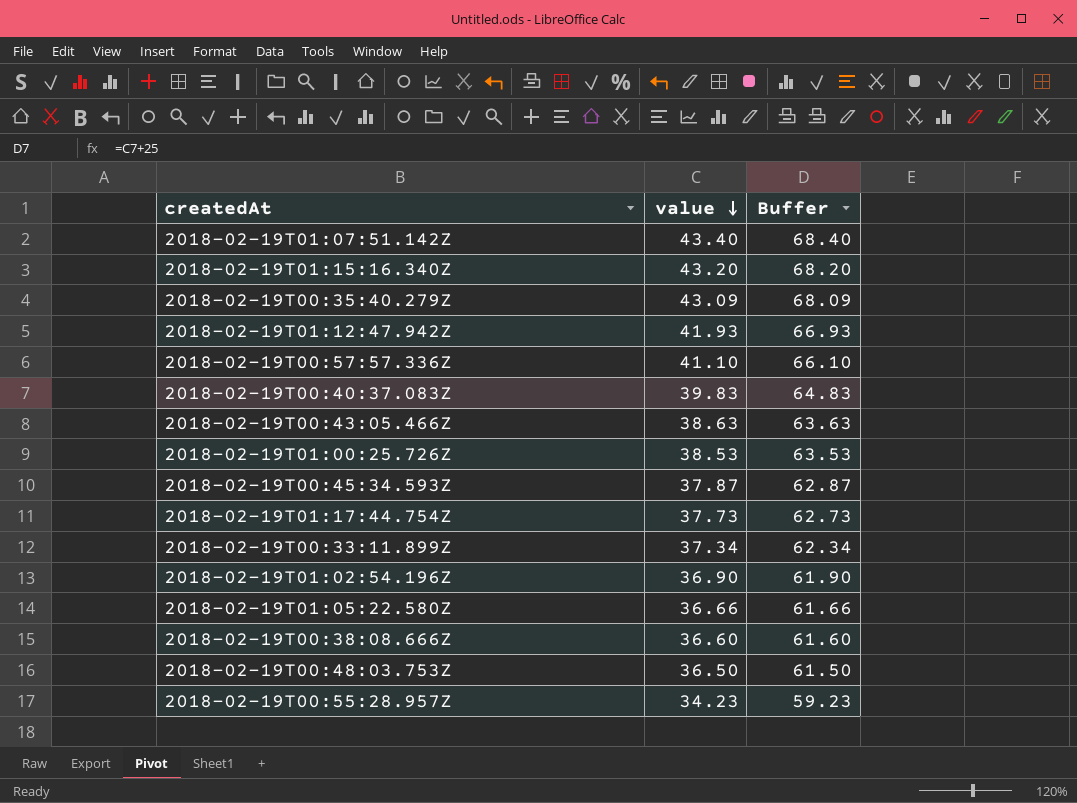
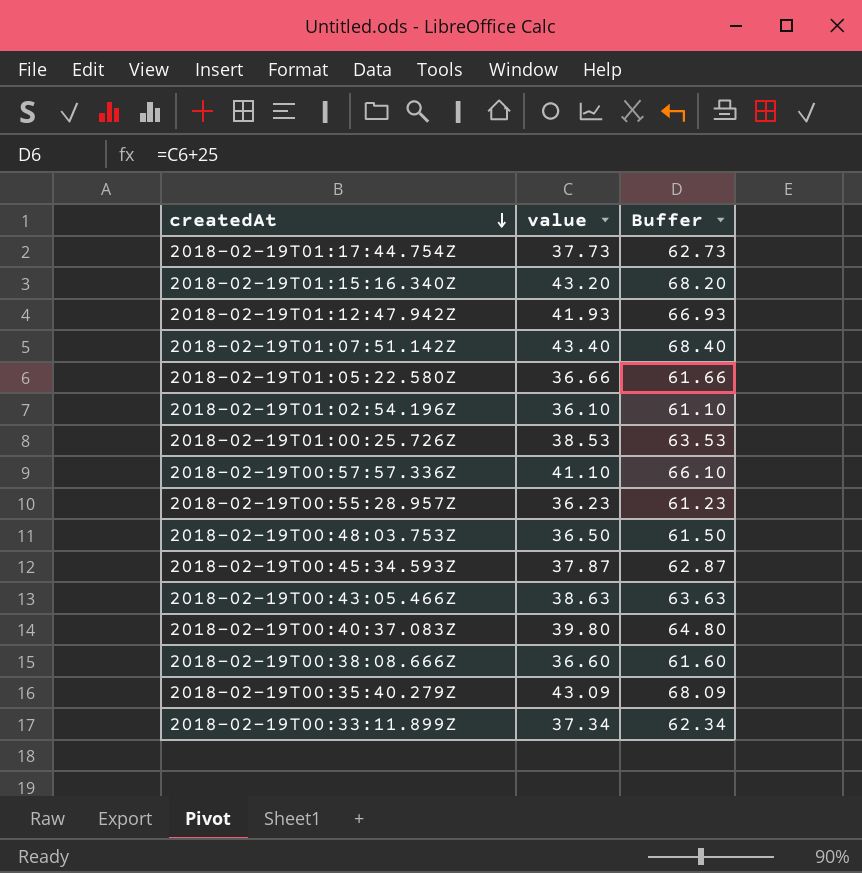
row order: value descending -> createdAt descending
2018-02-19T01:02:54.196Z | value: 36.90 -> 36.10
2018-02-19T01:02:54.196Z | Buffer: 61.90 -> 61.10
2018-02-19T00:55:28.957Z | value: 34.23 -> 36.23
2018-02-19T00:55:28.957Z | Buffer: 59.23 -> 61.23
2018-02-19T00:40:37.083Z | value: 39.83 -> 39.80
2018-02-19T00:40:37.083Z | Buffer: 64.83 -> 64.80

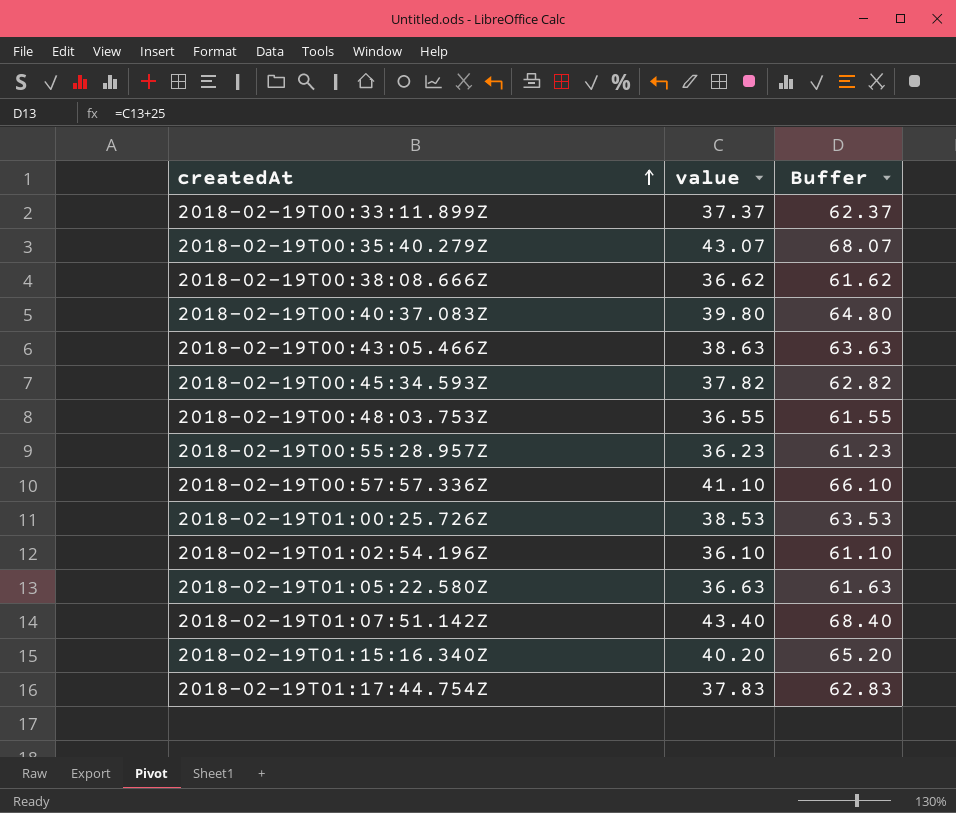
row order: createdAt descending -> createdAt ascending
row 2018-02-19T01:12:47.942Z: 41.93 | 66.93 -> none
2018-02-19T00:33:11.899Z | value: 37.34 -> 37.37
2018-02-19T00:33:11.899Z | Buffer: 62.34 -> 62.37
2018-02-19T00:35:40.279Z | value: 43.09 -> 43.07
2018-02-19T00:35:40.279Z | Buffer: 68.09 -> 68.07
2018-02-19T00:38:08.666Z | value: 36.60 -> 36.62
2018-02-19T00:38:08.666Z | Buffer: 61.60 -> 61.62
2018-02-19T00:45:34.593Z | value: 37.87 -> 37.82
2018-02-19T00:45:34.593Z | Buffer: 62.87 -> 62.82
2018-02-19T00:48:03.753Z | value: 36.50 -> 36.55
2018-02-19T00:48:03.753Z | Buffer: 61.50 -> 61.55
2018-02-19T01:05:22.580Z | value: 36.66 -> 36.63
2018-02-19T01:05:22.580Z | Buffer: 61.66 -> 61.63
2018-02-19T01:15:16.340Z | value: 43.20 -> 40.20
2018-02-19T01:15:16.340Z | Buffer: 68.20 -> 65.20
2018-02-19T01:17:44.754Z | value: 37.73 -> 37.83
2018-02-19T01:17:44.754Z | Buffer: 62.73 -> 62.83

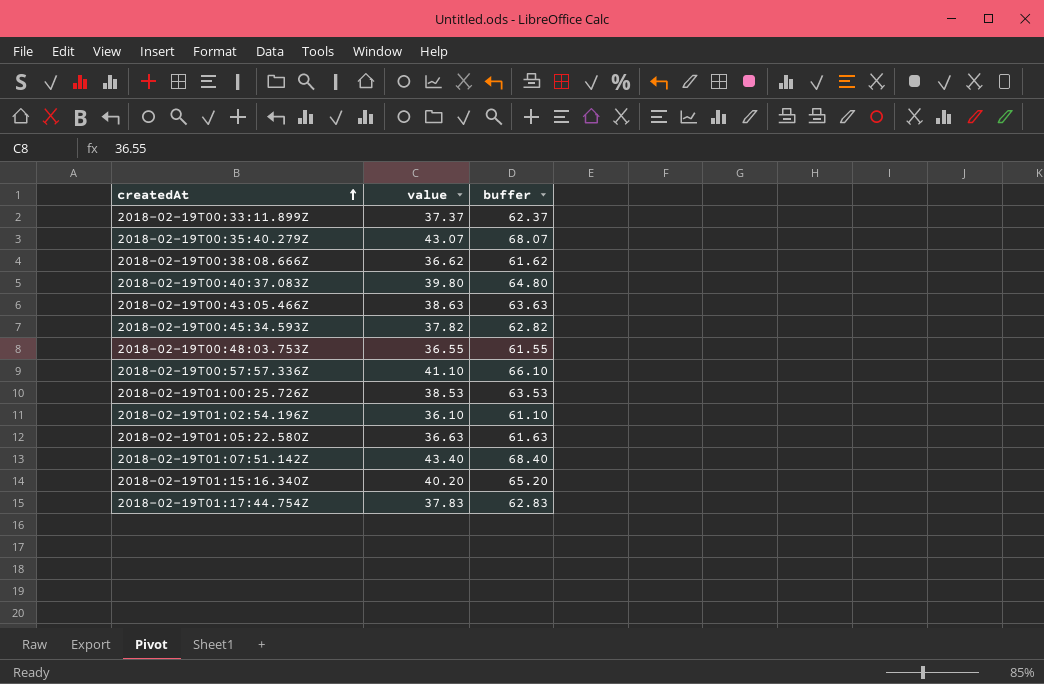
column name: Buffer -> buffer
row 2018-02-19T00:55:28.957Z: 36.23 | 61.23 -> none

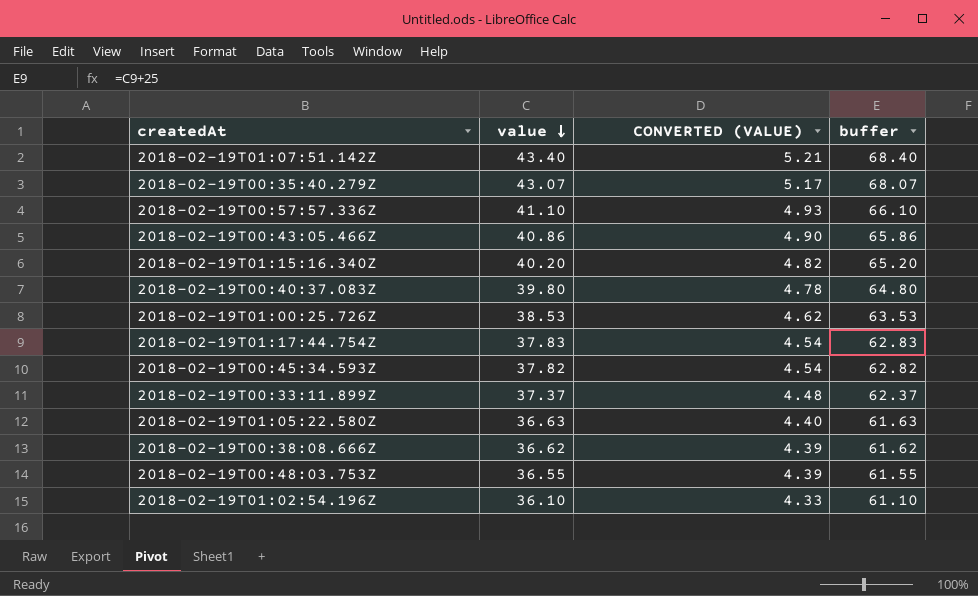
row order: createdAt ascending -> value descending
column CONVERTED (VALUE) | formula: none -> [value] * 0.12
2018-02-19T00:43:05.466Z | value: 38.63 -> 40.86
2018-02-19T00:43:05.466Z | buffer: 63.63 -> 65.86

